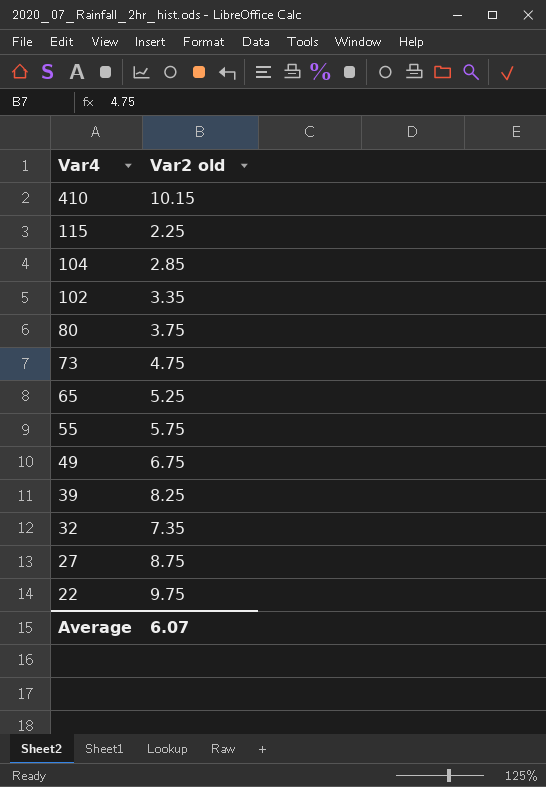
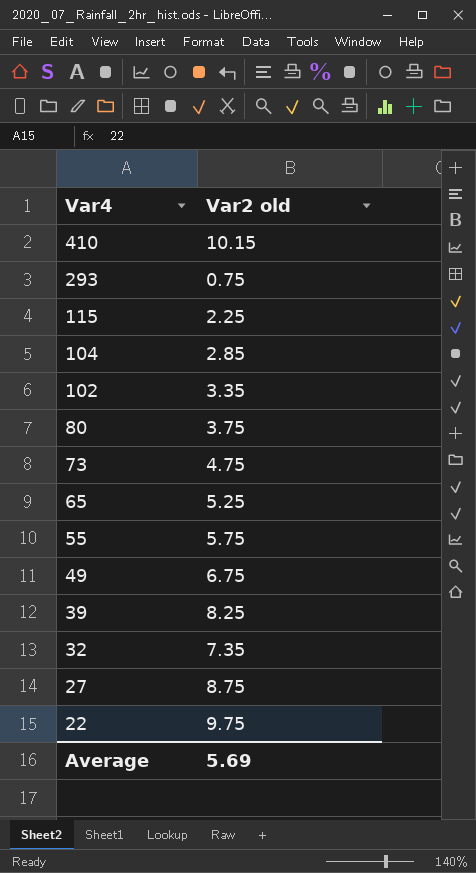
row 293: none -> 0.75
Average | Var2 old: 6.07 -> 5.69

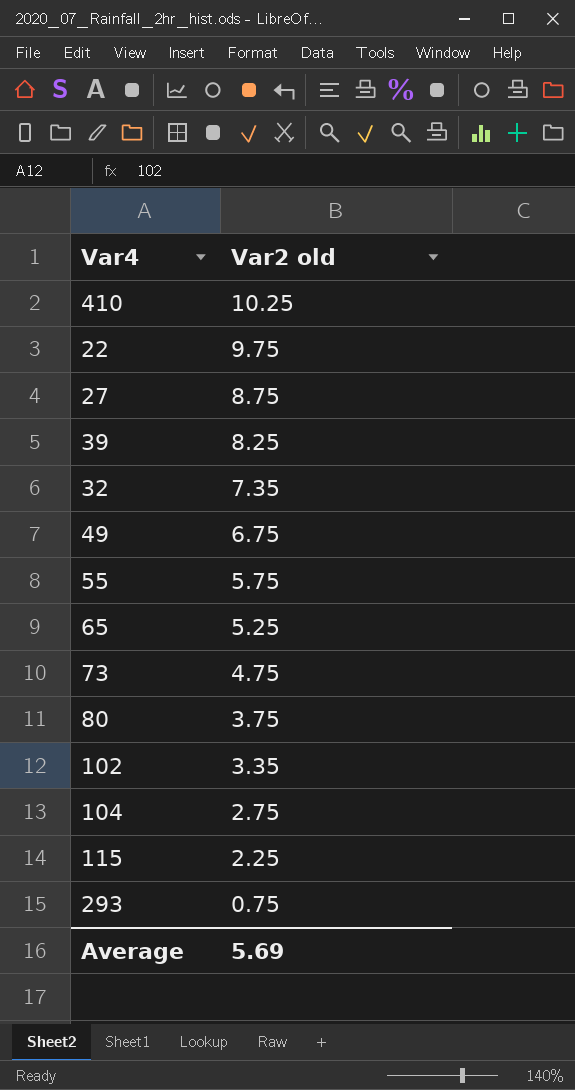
row order: Var4 descending -> Var2 old descending
410 | Var2 old: 10.15 -> 10.25
104 | Var2 old: 2.85 -> 2.75

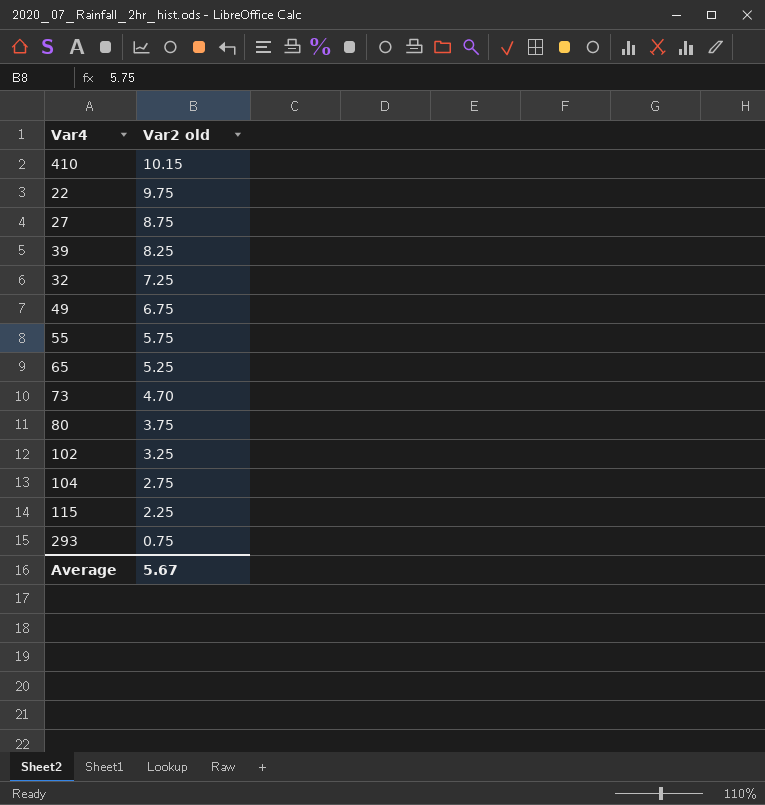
410 | Var2 old: 10.25 -> 10.15
32 | Var2 old: 7.35 -> 7.25
73 | Var2 old: 4.75 -> 4.70
102 | Var2 old: 3.35 -> 3.25
Average | Var2 old: 5.69 -> 5.67

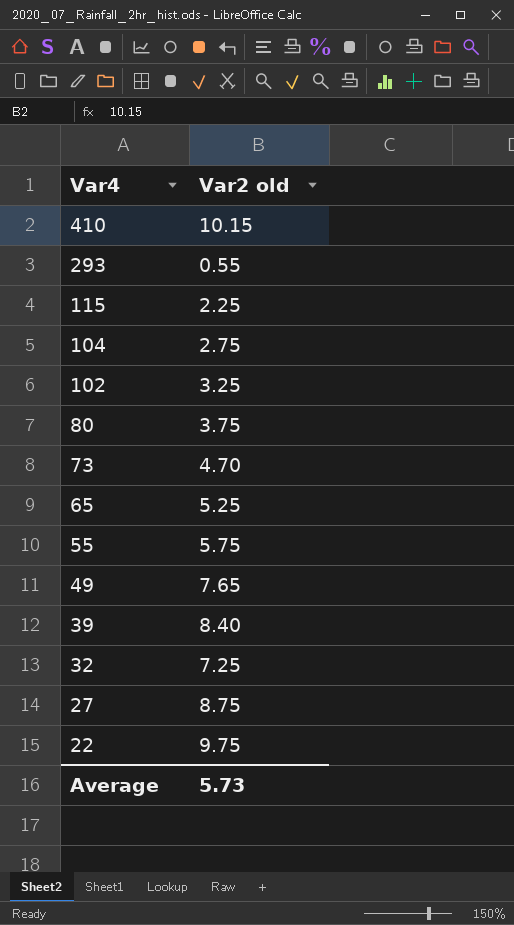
row order: Var2 old descending -> Var4 descending
293 | Var2 old: 0.75 -> 0.55
49 | Var2 old: 6.75 -> 7.65
39 | Var2 old: 8.25 -> 8.40
Average | Var2 old: 5.67 -> 5.73

